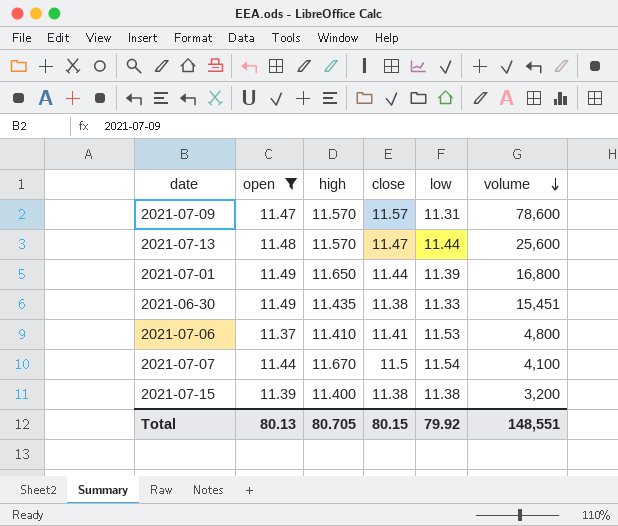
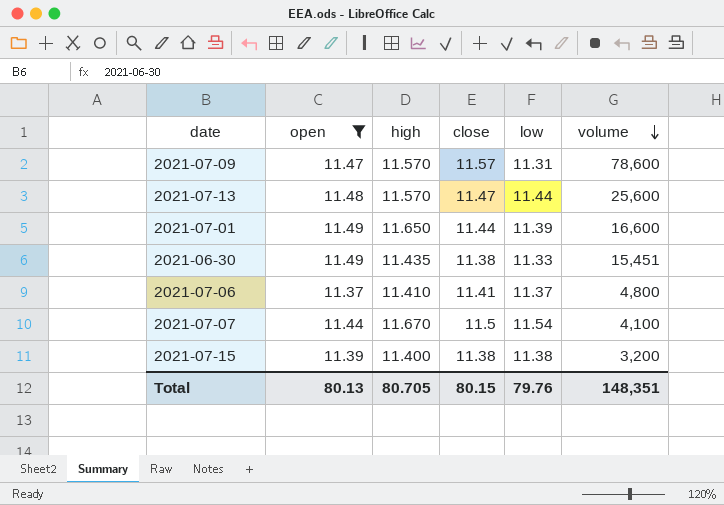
2021-07-01 | volume: 16,800 -> 16,600
2021-07-06 | low: 11.53 -> 11.37
Total | low: 79.92 -> 79.76
Total | volume: 148,551 -> 148,351

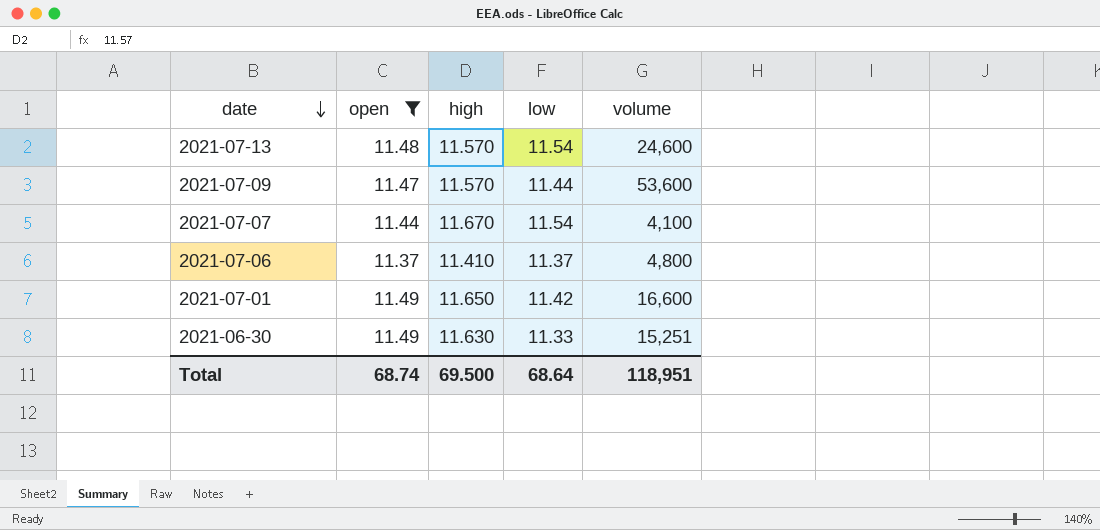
row order: volume descending -> date descending
column close | position: 4 -> none
row 2021-07-15: 11.39 | 11.400 | 11.38 | 11.38 | 3,200 -> none
2021-07-13 | low: 11.44 -> 11.54
2021-07-13 | volume: 25,600 -> 24,600
2021-07-09 | low: 11.31 -> 11.44
2021-07-09 | volume: 78,600 -> 53,600
2021-07-01 | low: 11.39 -> 11.42
2021-06-30 | high: 11.435 -> 11.630
2021-06-30 | volume: 15,451 -> 15,251
Total | open: 80.13 -> 68.74
Total | high: 80.705 -> 69.500
Total | low: 79.76 -> 68.64
Total | volume: 148,351 -> 118,951

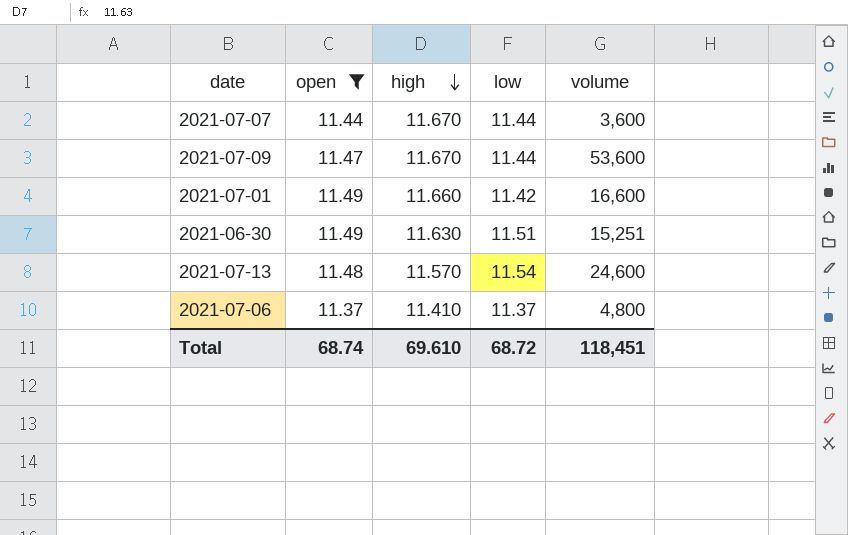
row order: date descending -> high descending
2021-07-07 | low: 11.54 -> 11.44
2021-07-07 | volume: 4,100 -> 3,600
2021-07-09 | high: 11.570 -> 11.670
2021-07-01 | high: 11.650 -> 11.660
2021-06-30 | low: 11.33 -> 11.51
Total | high: 69.500 -> 69.610
Total | low: 68.64 -> 68.72
Total | volume: 118,951 -> 118,451

